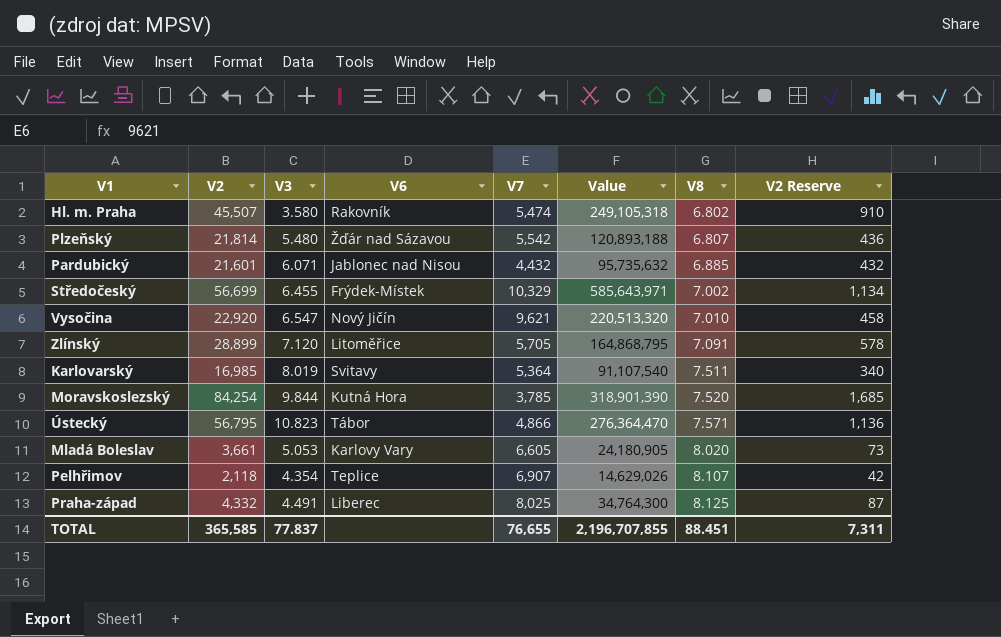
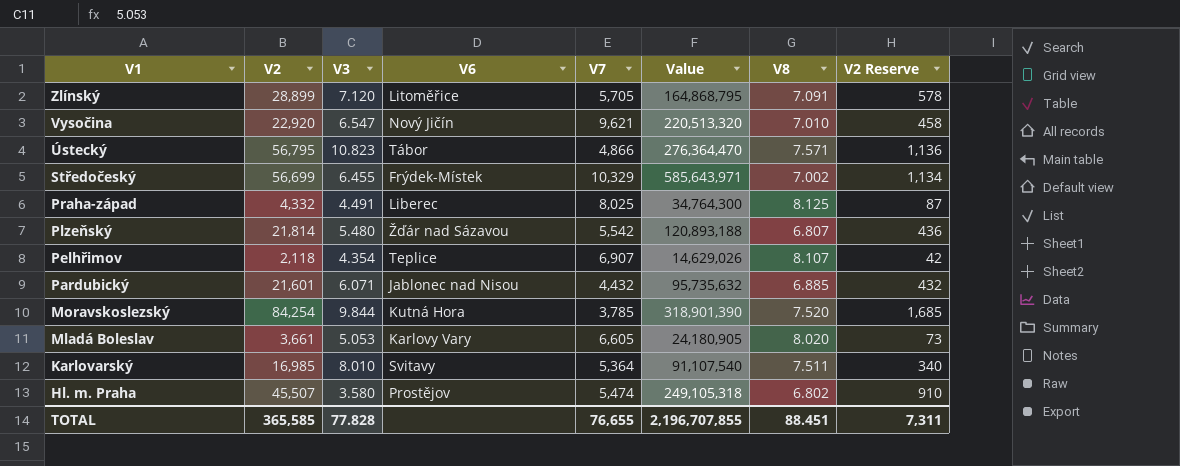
row order: V8 ascending -> V1 descending
Karlovarský | V3: 8.019 -> 8.010
Hl. m. Praha | V6: Rakovník -> Prostějov
TOTAL | V3: 77.837 -> 77.828

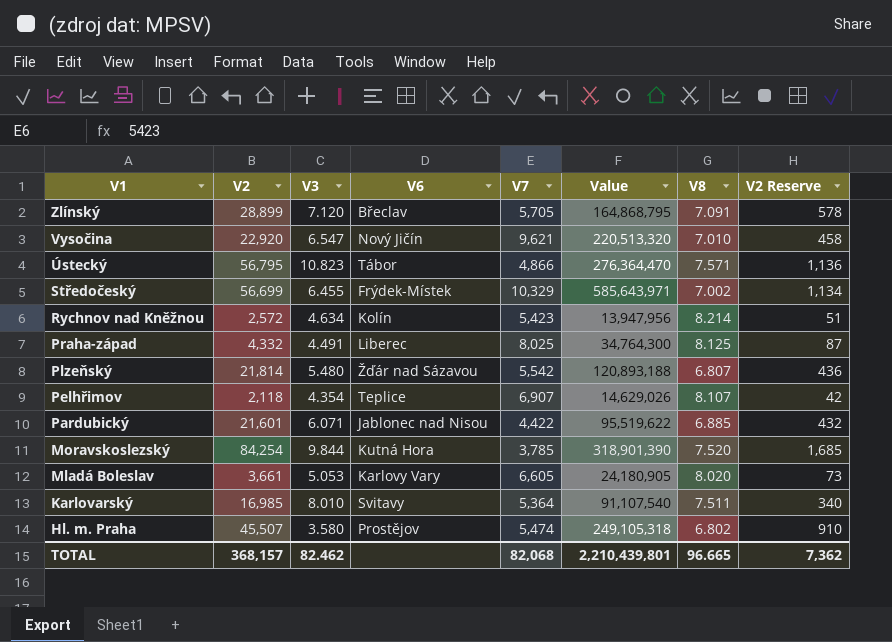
Zlínský | V6: Litoměřice -> Břeclav
row Rychnov nad Kněžnou: none -> 2,572 | 4.634 | Kolín | 5,423 | 13,947,956 | 8.214 | 51
Pardubický | V7: 4,432 -> 4,422
Pardubický | Value: 95,735,632 -> 95,519,622
TOTAL | V2: 365,585 -> 368,157
TOTAL | V3: 77.828 -> 82.462
TOTAL | V7: 76,655 -> 82,068
TOTAL | Value: 2,196,707,855 -> 2,210,439,801
TOTAL | V8: 88.451 -> 96.665
TOTAL | V2 Reserve: 7,311 -> 7,362

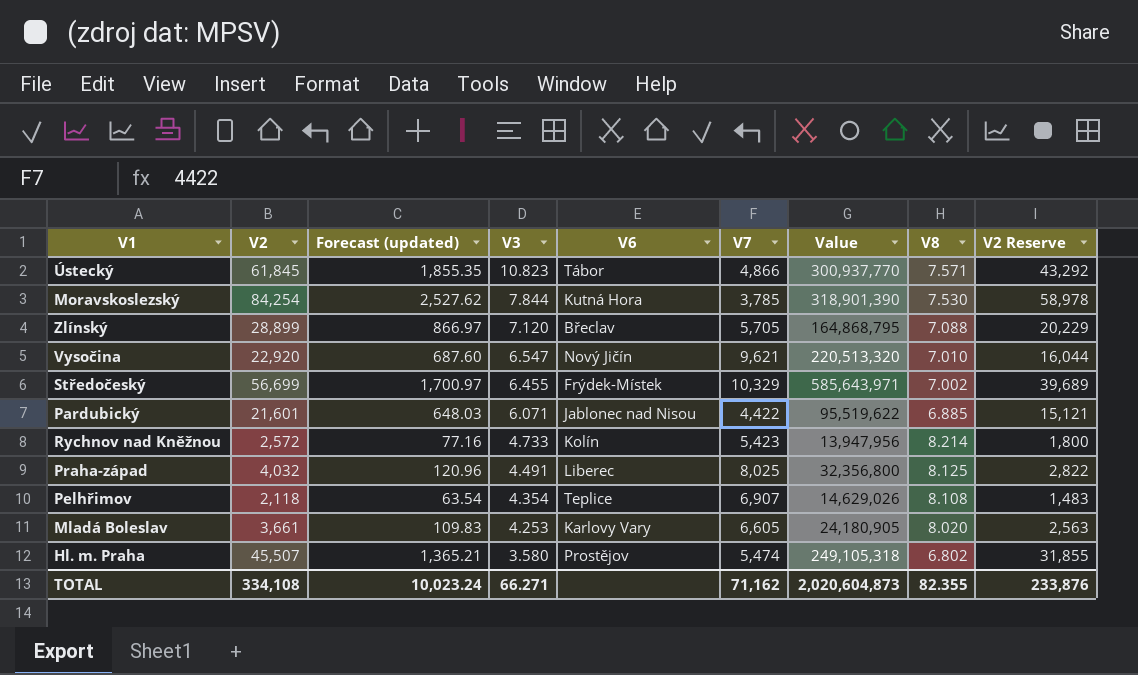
row order: V1 descending -> V3 descending
column Forecast (updated) | formula: none -> [V2] * 0.03
column V2 Reserve | formula: [V2] * 0.02 -> [V2] * 0.7
row Plzeňský: 21,814 | 5.480 | Žďár nad Sázavou | 5,542 | 120,893,188 | 6.807 | 436 -> none
row Karlovarský: 16,985 | 8.010 | Svitavy | 5,364 | 91,107,540 | 7.511 | 340 -> none
Ústecký | V2: 56,795 -> 61,845
Ústecký | Value: 276,364,470 -> 300,937,770
Moravskoslezský | V3: 9.844 -> 7.844
Moravskoslezský | V8: 7.520 -> 7.530
Zlínský | V8: 7.091 -> 7.088
Rychnov nad Kněžnou | V3: 4.634 -> 4.733
Praha-západ | V2: 4,332 -> 4,032
Praha-západ | Value: 34,764,300 -> 32,356,800
Pelhřimov | V8: 8.107 -> 8.108
Mladá Boleslav | V3: 5.053 -> 4.253
TOTAL | V2: 368,157 -> 334,108
TOTAL | V3: 82.462 -> 66.271
TOTAL | V7: 82,068 -> 71,162
TOTAL | Value: 2,210,439,801 -> 2,020,604,873
TOTAL | V8: 96.665 -> 82.355
TOTAL | V2 Reserve: 7,362 -> 233,876

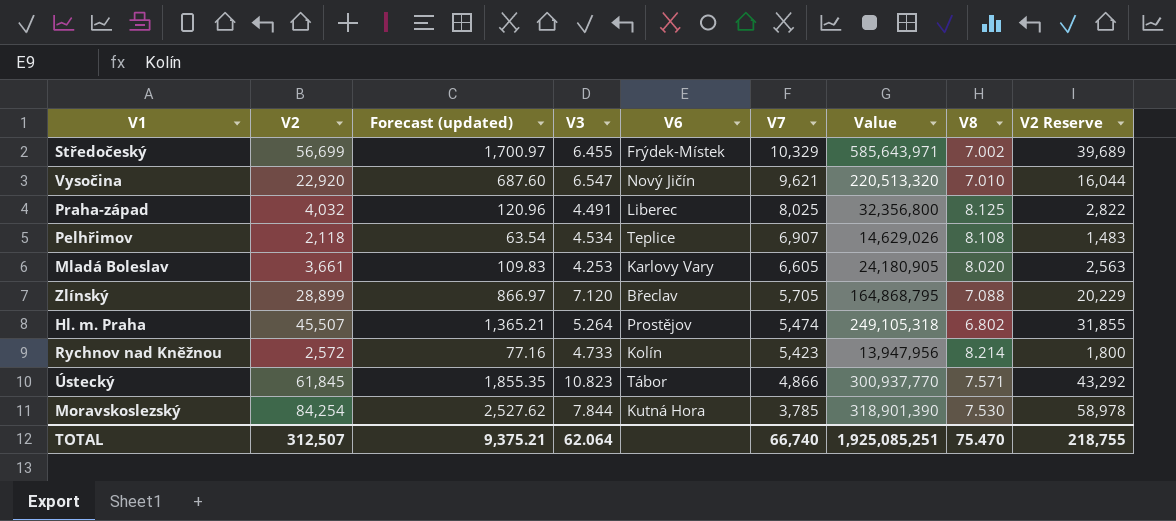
row order: V3 descending -> V7 descending
row Pardubický: 21,601 | 648.03 | 6.071 | Jablonec nad Nisou | 4,422 | 95,519,622 | 6.885 | 15,121 -> none
Pelhřimov | V3: 4.354 -> 4.534
Hl. m. Praha | V3: 3.580 -> 5.264
TOTAL | V2: 334,108 -> 312,507
TOTAL | Forecast (updated): 10,023.24 -> 9,375.21
TOTAL | V3: 66.271 -> 62.064
TOTAL | V7: 71,162 -> 66,740
TOTAL | Value: 2,020,604,873 -> 1,925,085,251
TOTAL | V8: 82.355 -> 75.470
TOTAL | V2 Reserve: 233,876 -> 218,755

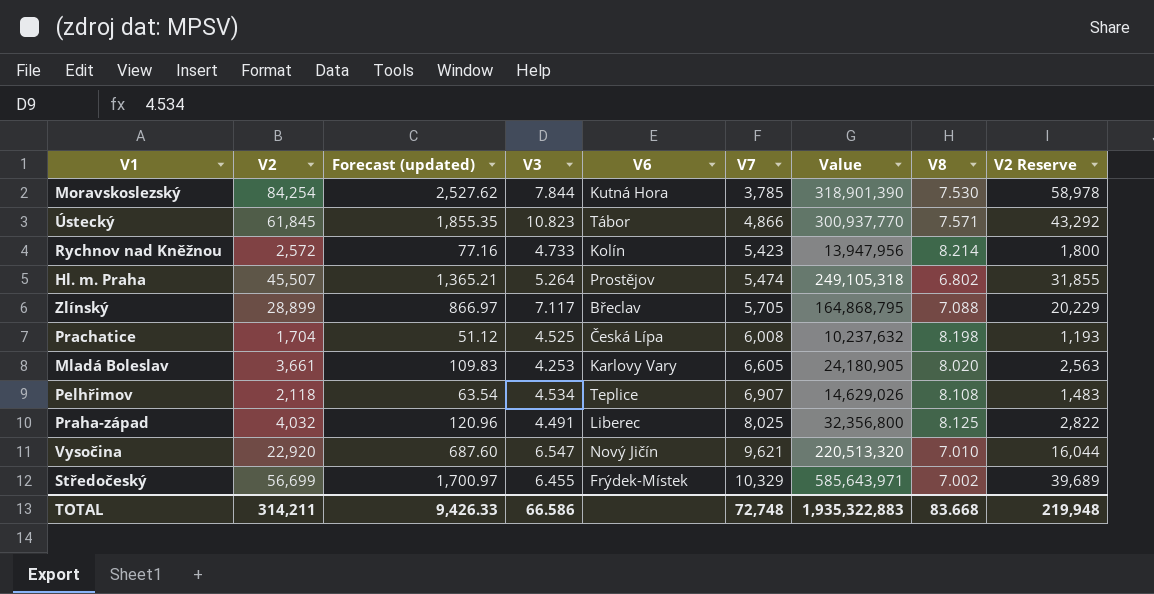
row order: V7 descending -> V7 ascending
Zlínský | V3: 7.120 -> 7.117
row Prachatice: none -> 1,704 | 51.12 | 4.525 | Česká Lípa | 6,008 | 10,237,632 | 8.198 | 1,193
TOTAL | V2: 312,507 -> 314,211
TOTAL | Forecast (updated): 9,375.21 -> 9,426.33
TOTAL | V3: 62.064 -> 66.586
TOTAL | V7: 66,740 -> 72,748
TOTAL | Value: 1,925,085,251 -> 1,935,322,883
TOTAL | V8: 75.470 -> 83.668
TOTAL | V2 Reserve: 218,755 -> 219,948

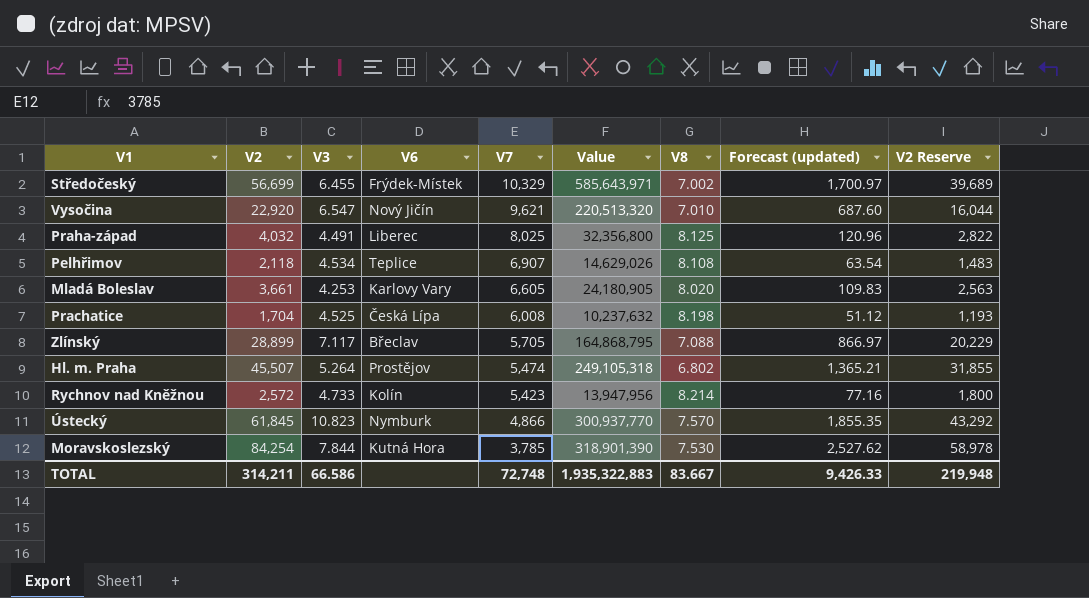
row order: V7 ascending -> V7 descending
column Forecast (updated) | position: 3 -> 8
Ústecký | V6: Tábor -> Nymburk
Ústecký | V8: 7.571 -> 7.570
TOTAL | V8: 83.668 -> 83.667

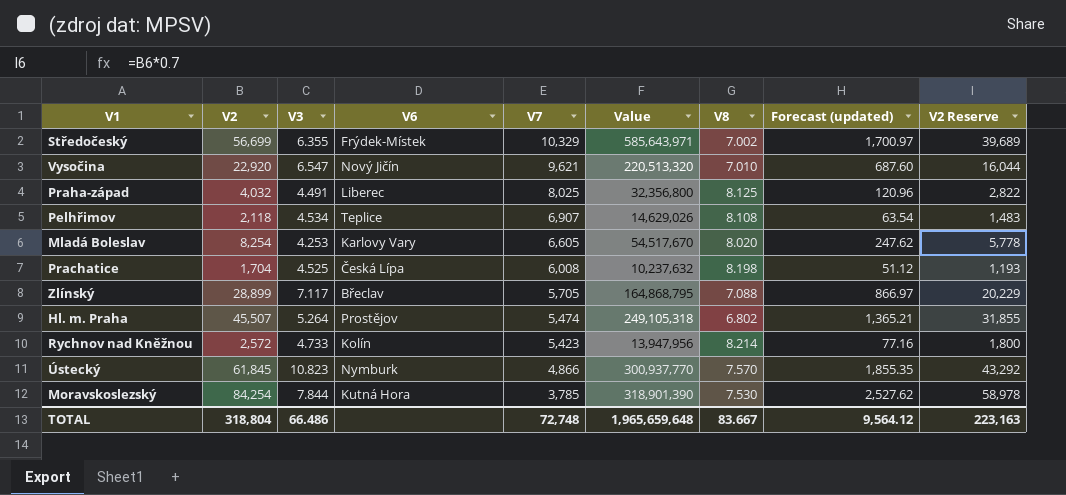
Středočeský | V3: 6.455 -> 6.355
Mladá Boleslav | V2: 3,661 -> 8,254
Mladá Boleslav | Value: 24,180,905 -> 54,517,670
Mladá Boleslav | Forecast (updated): 109.83 -> 247.62
Mladá Boleslav | V2 Reserve: 2,563 -> 5,778
TOTAL | V2: 314,211 -> 318,804
TOTAL | V3: 66.586 -> 66.486
TOTAL | Value: 1,935,322,883 -> 1,965,659,648
TOTAL | Forecast (updated): 9,426.33 -> 9,564.12
TOTAL | V2 Reserve: 219,948 -> 223,163

